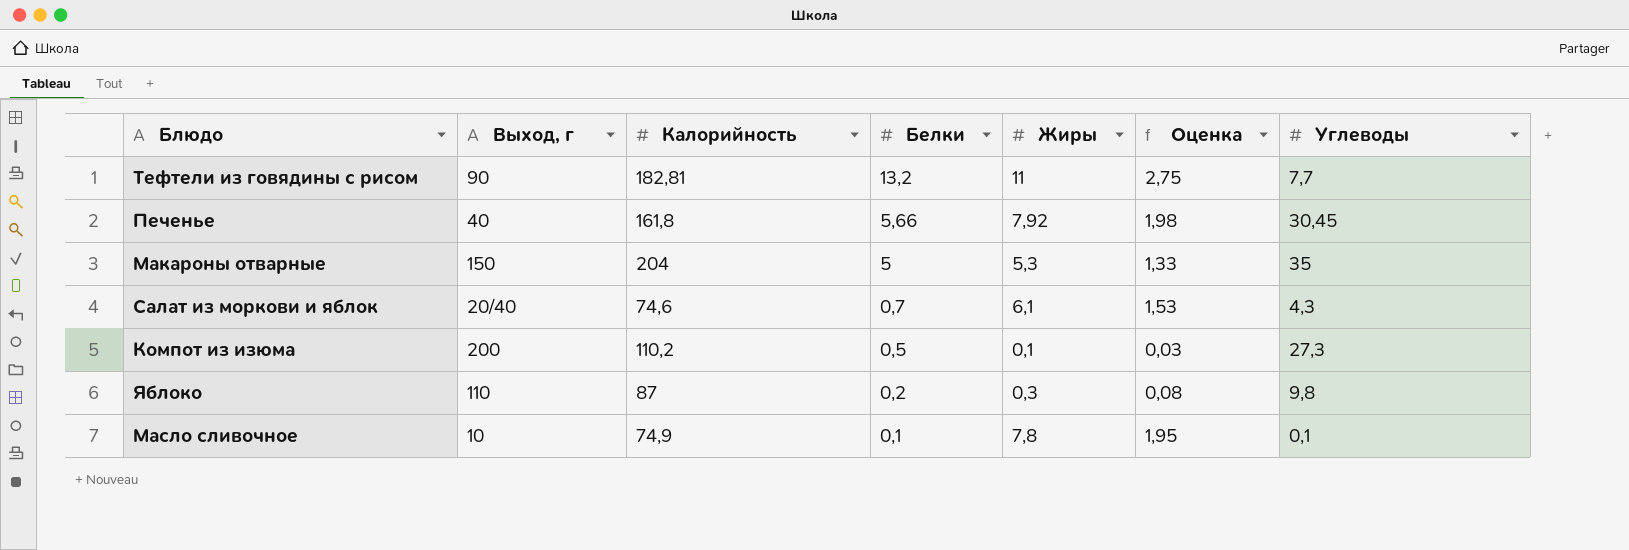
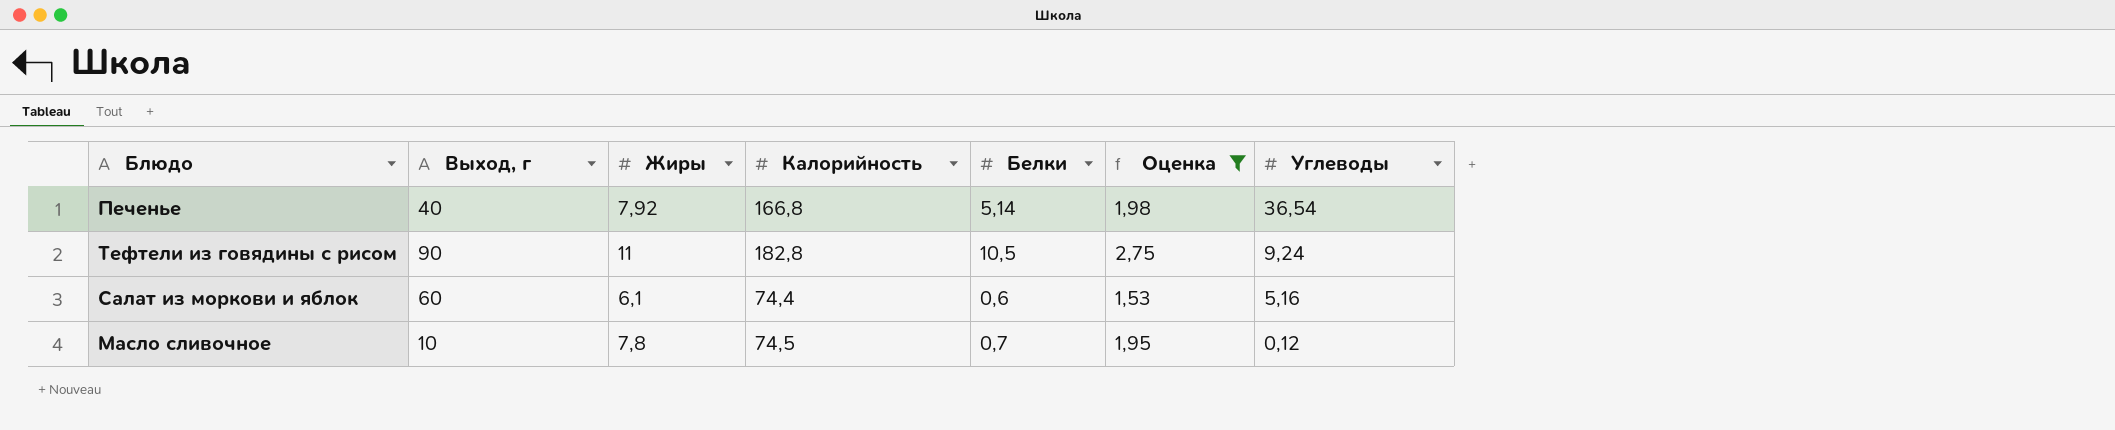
filter: none -> Оценка >= 1,53
row order: Белки descending -> Углеводы descending
column Жиры | position: 5 -> 3
Печенье | Калорийность: 161,8 -> 166,8
Печенье | Белки: 5,66 -> 5,14
Печенье | Углеводы: 30,45 -> 36,54
Тефтели из говядины с рисом | Калорийность: 182,81 -> 182,8
Тефтели из говядины с рисом | Белки: 13,2 -> 10,5
Тефтели из говядины с рисом | Углеводы: 7,7 -> 9,24
Салат из моркови и яблок | Выход, г: 20/40 -> 60
Салат из моркови и яблок | Калорийность: 74,6 -> 74,4
Салат из моркови и яблок | Белки: 0,7 -> 0,6
Салат из моркови и яблок | Углеводы: 4,3 -> 5,16
Масло сливочное | Калорийность: 74,9 -> 74,5
Масло сливочное | Белки: 0,1 -> 0,7
Масло сливочное | Углеводы: 0,1 -> 0,12

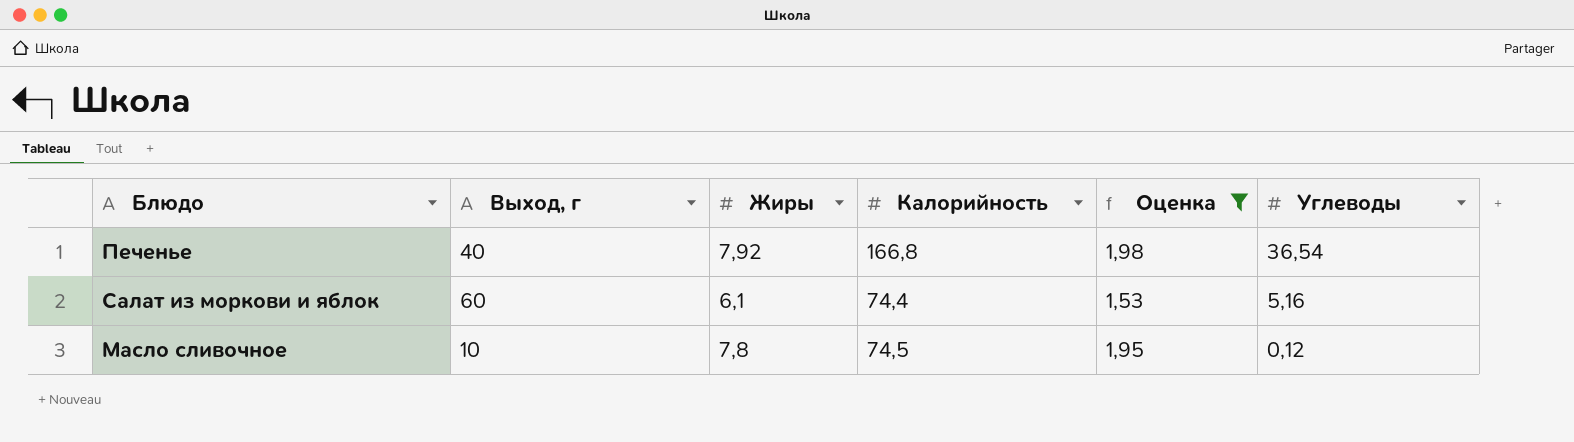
column Белки | position: 5 -> none
row Тефтели из говядины с рисом: 90 | 11 | 182,8 | 10,5 | 2,75 | 9,24 -> none

